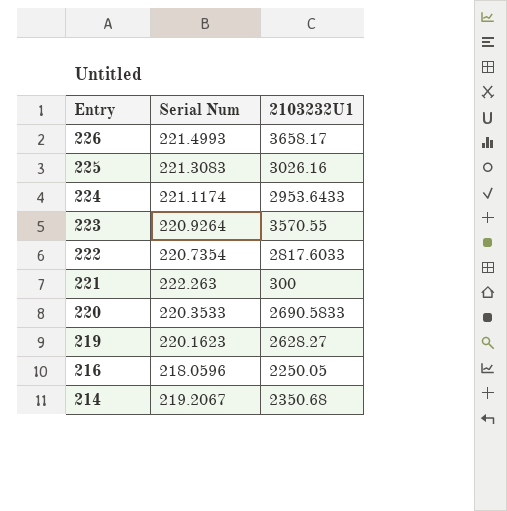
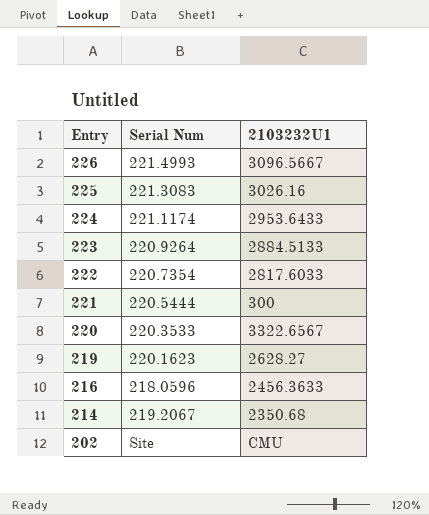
226 | 2103232U1: 3658.17 -> 3096.5667
223 | 2103232U1: 3570.55 -> 2884.5133
221 | Serial Num: 222.263 -> 220.5444
220 | 2103232U1: 2690.5833 -> 3322.6567
216 | 2103232U1: 2250.05 -> 2456.3633
row 202: none -> Site | CMU

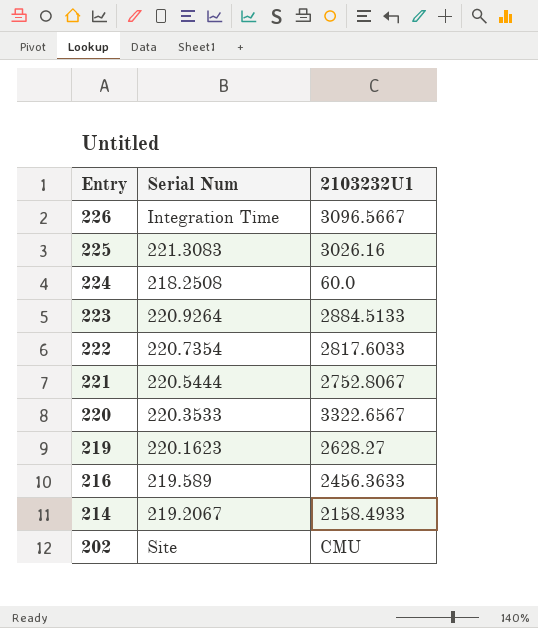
226 | Serial Num: 221.4993 -> Integration Time
224 | Serial Num: 221.1174 -> 218.2508
224 | 2103232U1: 2953.6433 -> 60.0
221 | 2103232U1: 300 -> 2752.8067
216 | Serial Num: 218.0596 -> 219.589
214 | 2103232U1: 2350.68 -> 2158.4933

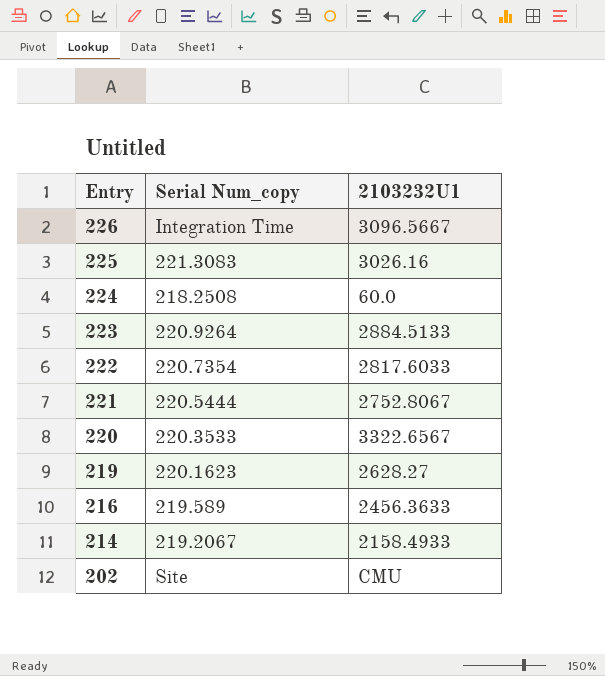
column name: Serial Num -> Serial Num_copy

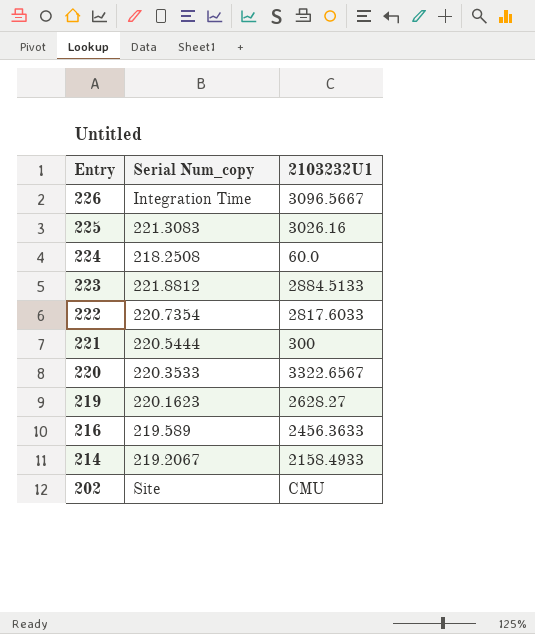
223 | Serial Num_copy: 220.9264 -> 221.8812
221 | 2103232U1: 2752.8067 -> 300

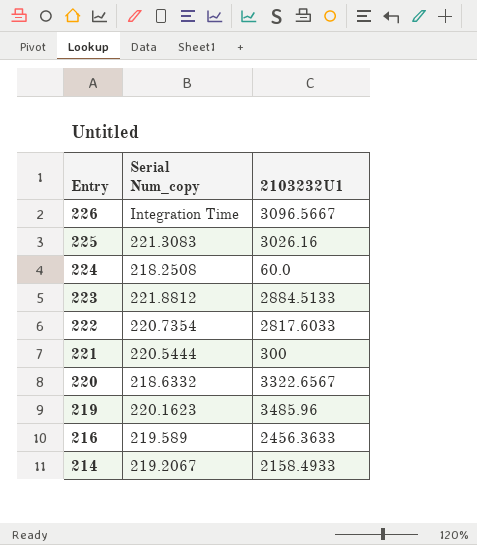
row 202: Site | CMU -> none
220 | Serial Num_copy: 220.3533 -> 218.6332
219 | 2103232U1: 2628.27 -> 3485.96

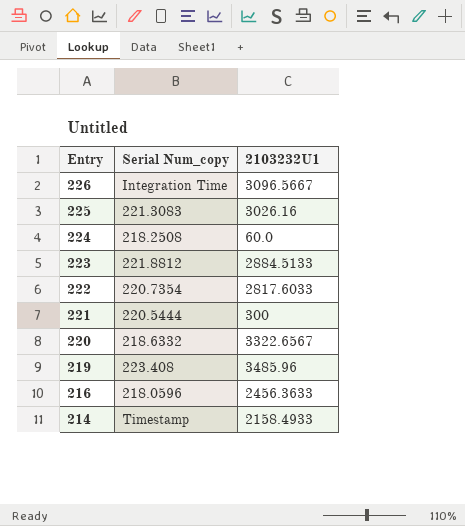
219 | Serial Num_copy: 220.1623 -> 223.408
216 | Serial Num_copy: 219.589 -> 218.0596
214 | Serial Num_copy: 219.2067 -> Timestamp

